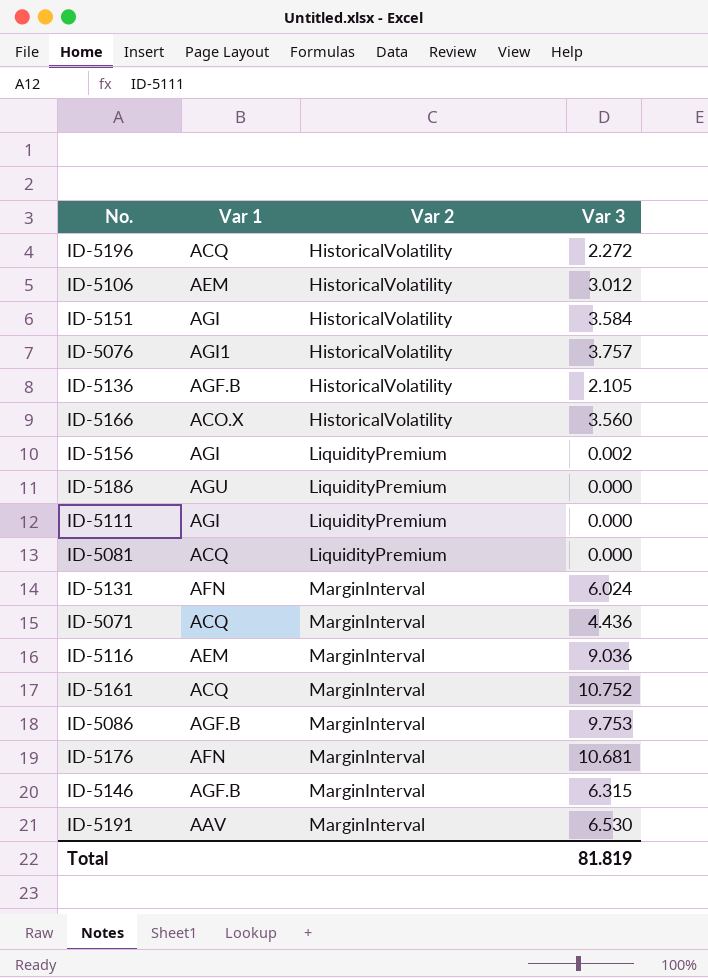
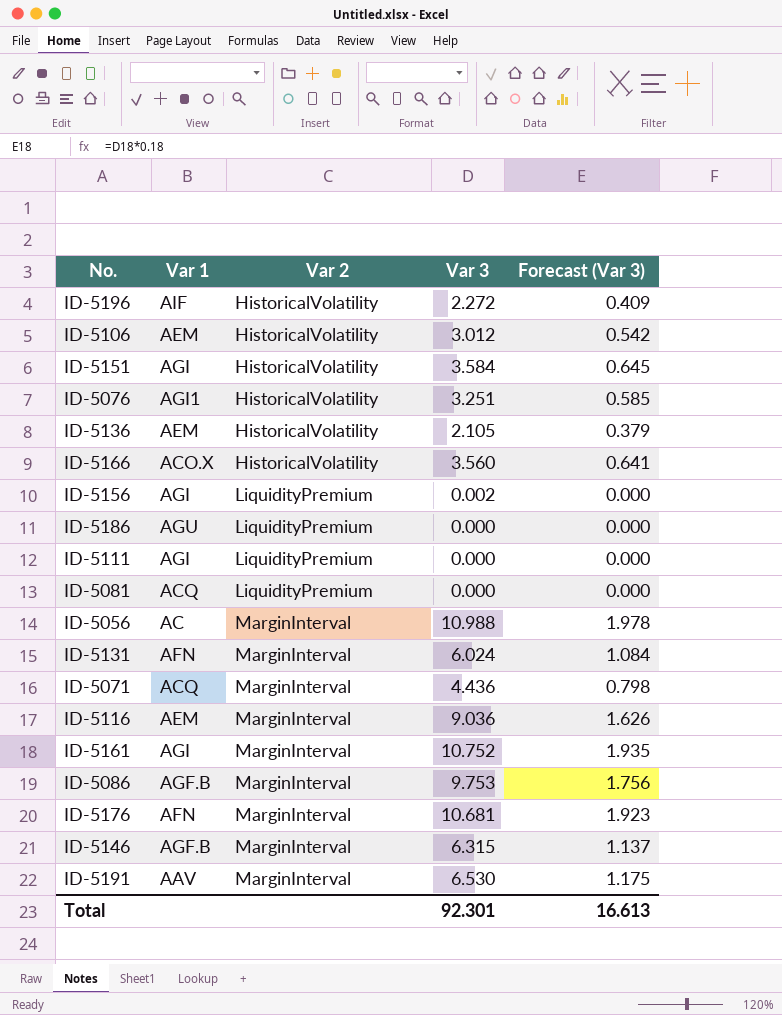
column Forecast (Var 3) | formula: none -> [Var 3] * 0.18
ID-5196 | Var 1: ACQ -> AIF
ID-5076 | Var 3: 3.757 -> 3.251
ID-5136 | Var 1: AGF.B -> AEM
row ID-5056: none -> AC | MarginInterval | 10.988 | 1.978
ID-5161 | Var 1: ACQ -> AGI
Total | Var 3: 81.819 -> 92.301

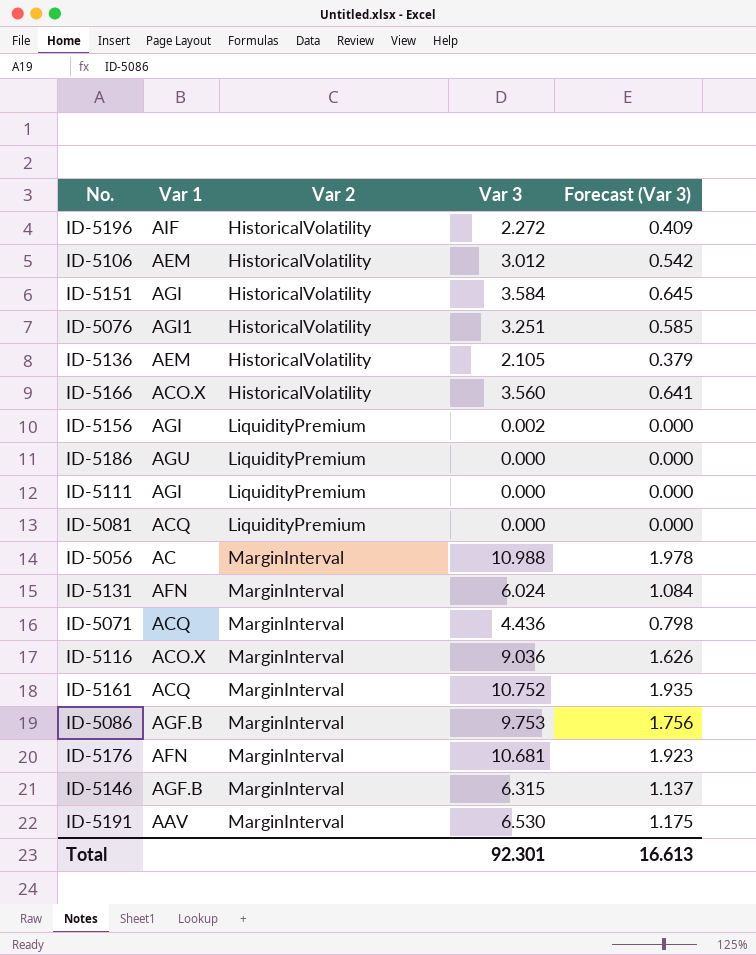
ID-5116 | Var 1: AEM -> ACO.X
ID-5161 | Var 1: AGI -> ACQ

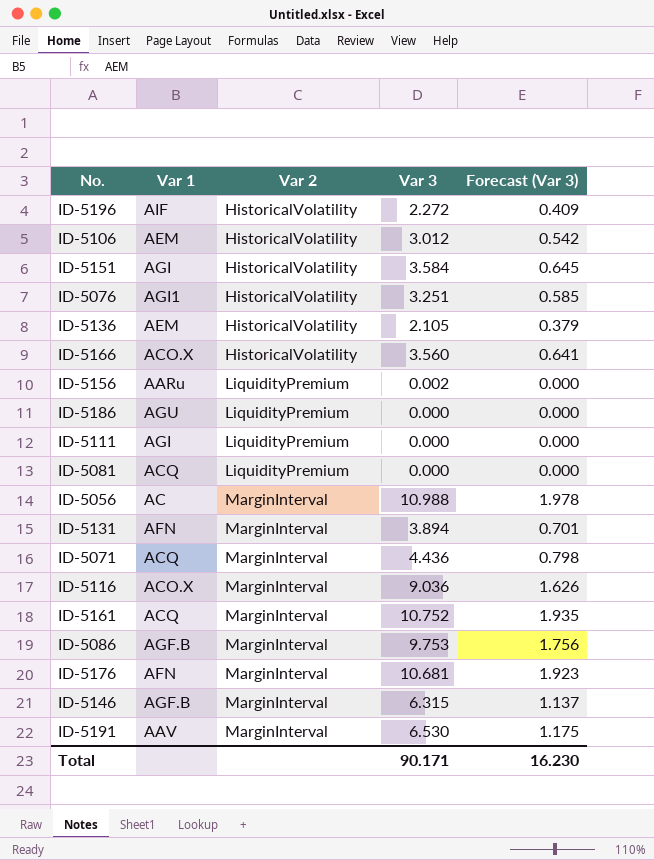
ID-5156 | Var 1: AGI -> AARu
ID-5131 | Var 3: 6.024 -> 3.894
ID-5131 | Forecast (Var 3): 1.084 -> 0.701
Total | Var 3: 92.301 -> 90.171
Total | Forecast (Var 3): 16.613 -> 16.230

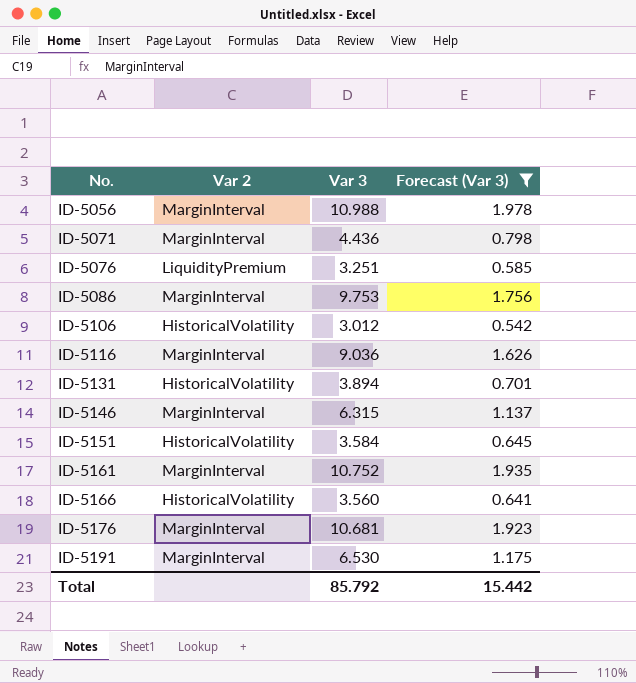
filter: none -> Forecast (Var 3) >= 0.542
row order: Var 2 ascending -> No. ascending
column Var 1 | position: 2 -> none
ID-5076 | Var 2: HistoricalVolatility -> LiquidityPremium
ID-5131 | Var 2: MarginInterval -> HistoricalVolatility
Total | Var 3: 90.171 -> 85.792
Total | Forecast (Var 3): 16.230 -> 15.442

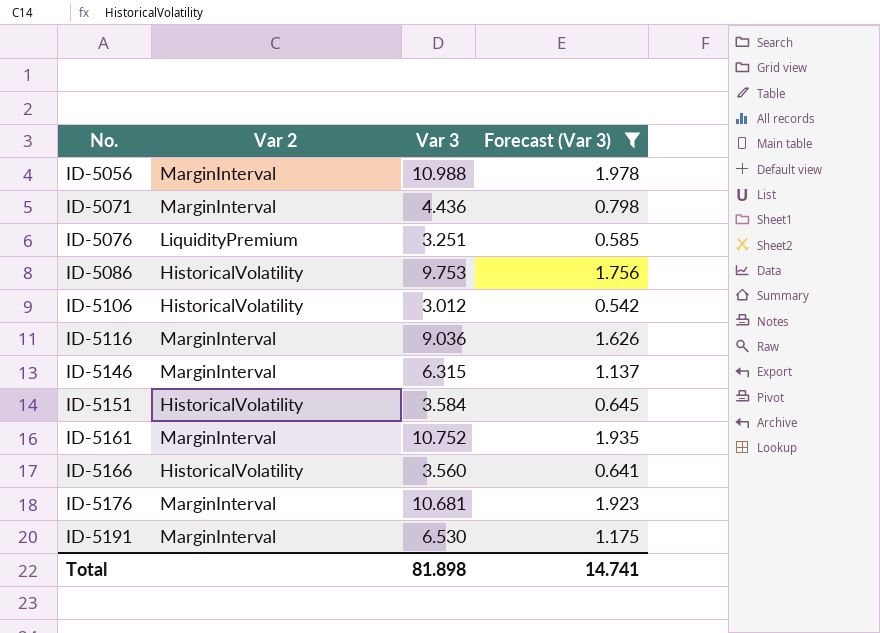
row ID-5131: HistoricalVolatility | 3.894 | 0.701 -> none
ID-5086 | Var 2: MarginInterval -> HistoricalVolatility
Total | Var 3: 85.792 -> 81.898
Total | Forecast (Var 3): 15.442 -> 14.741

